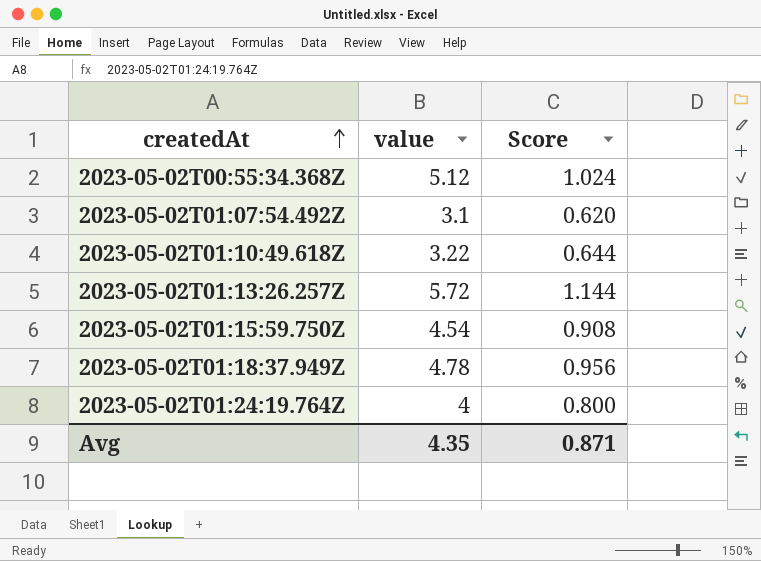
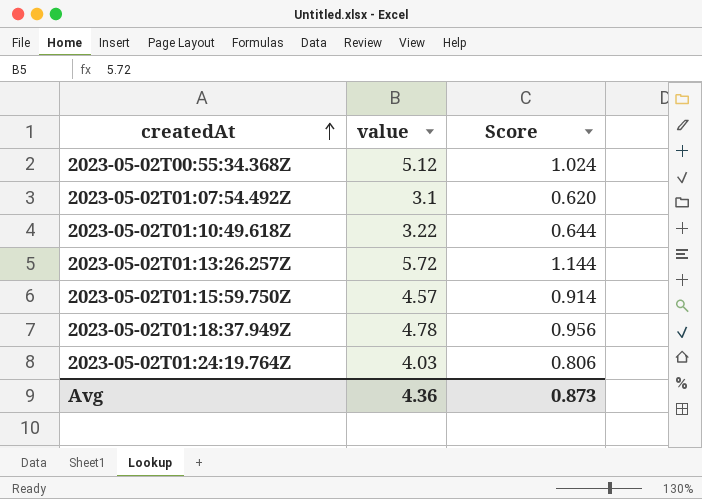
2023-05-02T01:15:59.750Z | value: 4.54 -> 4.57
2023-05-02T01:15:59.750Z | Score: 0.908 -> 0.914
2023-05-02T01:24:19.764Z | value: 4 -> 4.03
2023-05-02T01:24:19.764Z | Score: 0.800 -> 0.806
Avg | value: 4.35 -> 4.36
Avg | Score: 0.871 -> 0.873

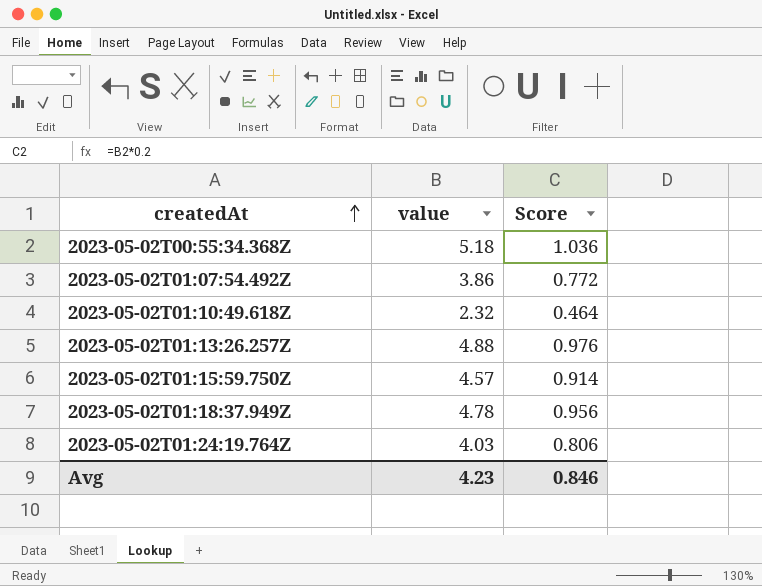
2023-05-02T00:55:34.368Z | value: 5.12 -> 5.18
2023-05-02T00:55:34.368Z | Score: 1.024 -> 1.036
2023-05-02T01:07:54.492Z | value: 3.1 -> 3.86
2023-05-02T01:07:54.492Z | Score: 0.620 -> 0.772
2023-05-02T01:10:49.618Z | value: 3.22 -> 2.32
2023-05-02T01:10:49.618Z | Score: 0.644 -> 0.464
2023-05-02T01:13:26.257Z | value: 5.72 -> 4.88
2023-05-02T01:13:26.257Z | Score: 1.144 -> 0.976
Avg | value: 4.36 -> 4.23
Avg | Score: 0.873 -> 0.846

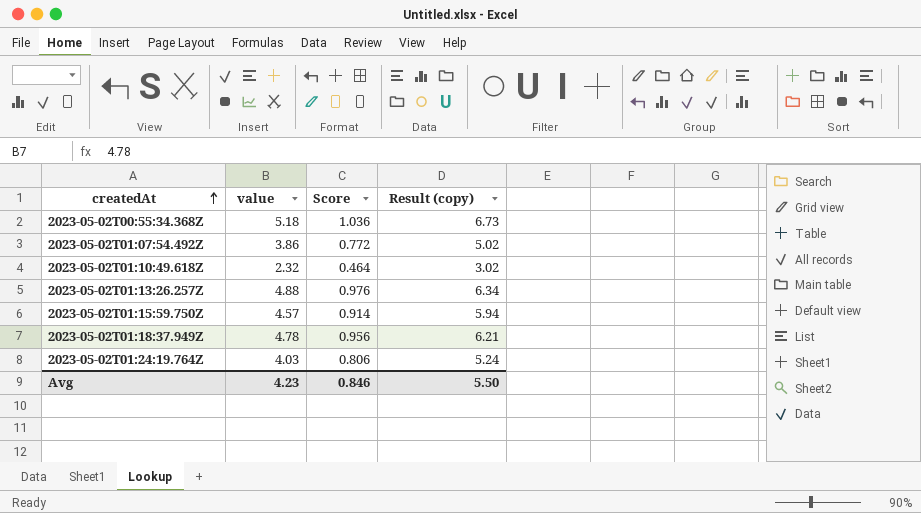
column Result (copy) | formula: none -> [value] * 1.3

